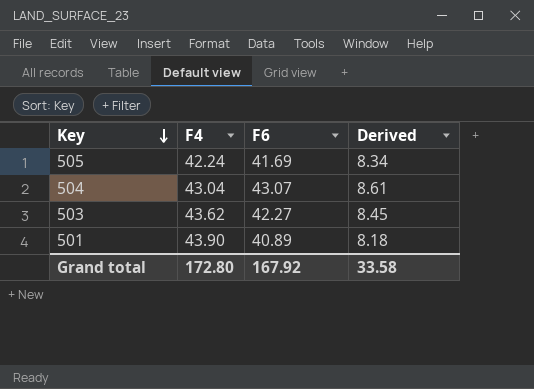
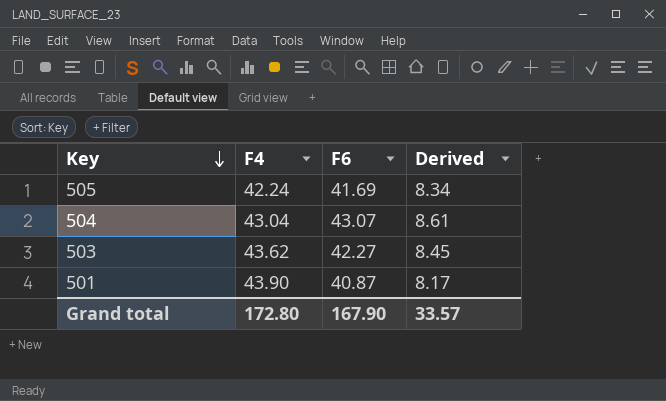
501 | F6: 40.89 -> 40.87
501 | Derived: 8.18 -> 8.17
Grand total | F6: 167.92 -> 167.90
Grand total | Derived: 33.58 -> 33.57

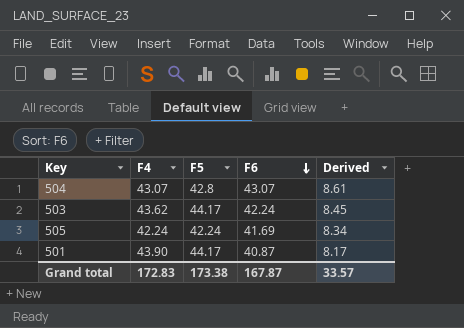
row order: Key descending -> F6 descending
column F5 | position: none -> 3
504 | F4: 43.04 -> 43.07
503 | F6: 42.27 -> 42.24
Grand total | F4: 172.80 -> 172.83
Grand total | F6: 167.90 -> 167.87

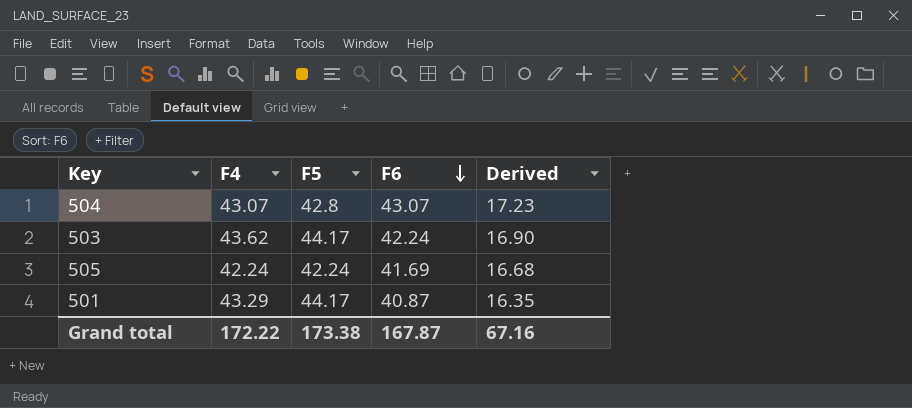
column Derived | formula: [F6] * 0.2 -> [F6] * 0.4
501 | F4: 43.90 -> 43.29
Grand total | F4: 172.83 -> 172.22
Grand total | Derived: 33.57 -> 67.16

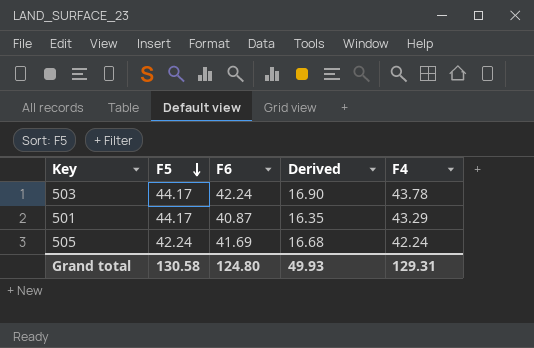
row order: F6 descending -> F5 descending
column F4 | position: 2 -> 5
row 504: 43.07 | 42.8 | 43.07 | 17.23 -> none
503 | F4: 43.62 -> 43.78
Grand total | F5: 173.38 -> 130.58
Grand total | F6: 167.87 -> 124.80
Grand total | Derived: 67.16 -> 49.93
Grand total | F4: 172.22 -> 129.31

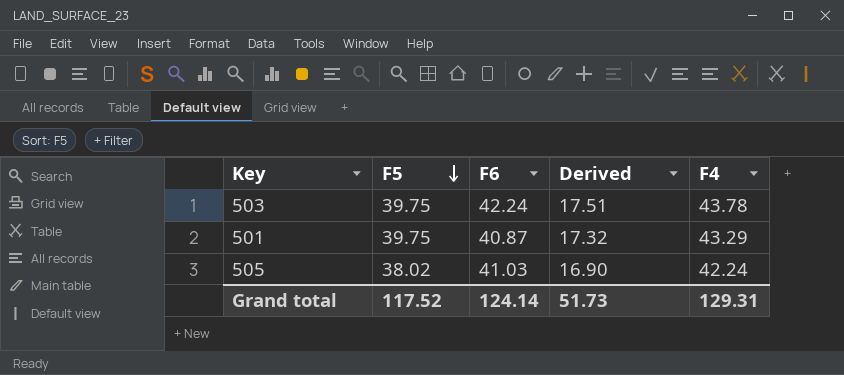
column Derived | formula: [F6] * 0.4 -> [F4] * 0.4
503 | F5: 44.17 -> 39.75
501 | F5: 44.17 -> 39.75
505 | F5: 42.24 -> 38.02
505 | F6: 41.69 -> 41.03
Grand total | F5: 130.58 -> 117.52
Grand total | F6: 124.80 -> 124.14
Grand total | Derived: 49.93 -> 51.73

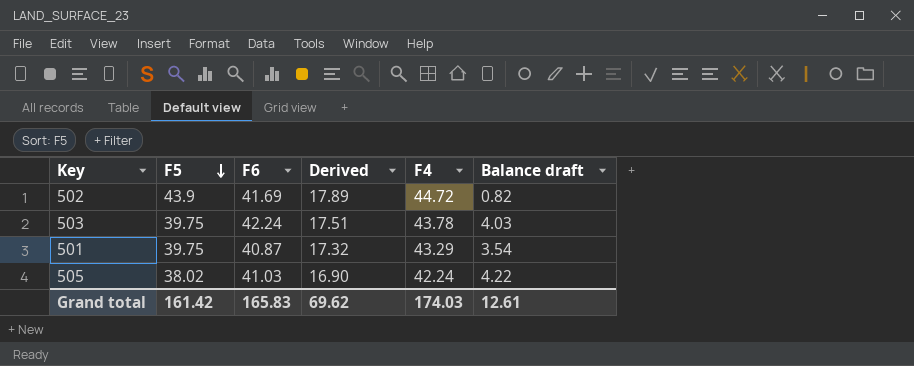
column Balance draft | formula: none -> [F4] - [F5]
row 502: none -> 43.9 | 41.69 | 17.89 | 44.72 | 0.82
Grand total | F5: 117.52 -> 161.42
Grand total | F6: 124.14 -> 165.83
Grand total | Derived: 51.73 -> 69.62
Grand total | F4: 129.31 -> 174.03

